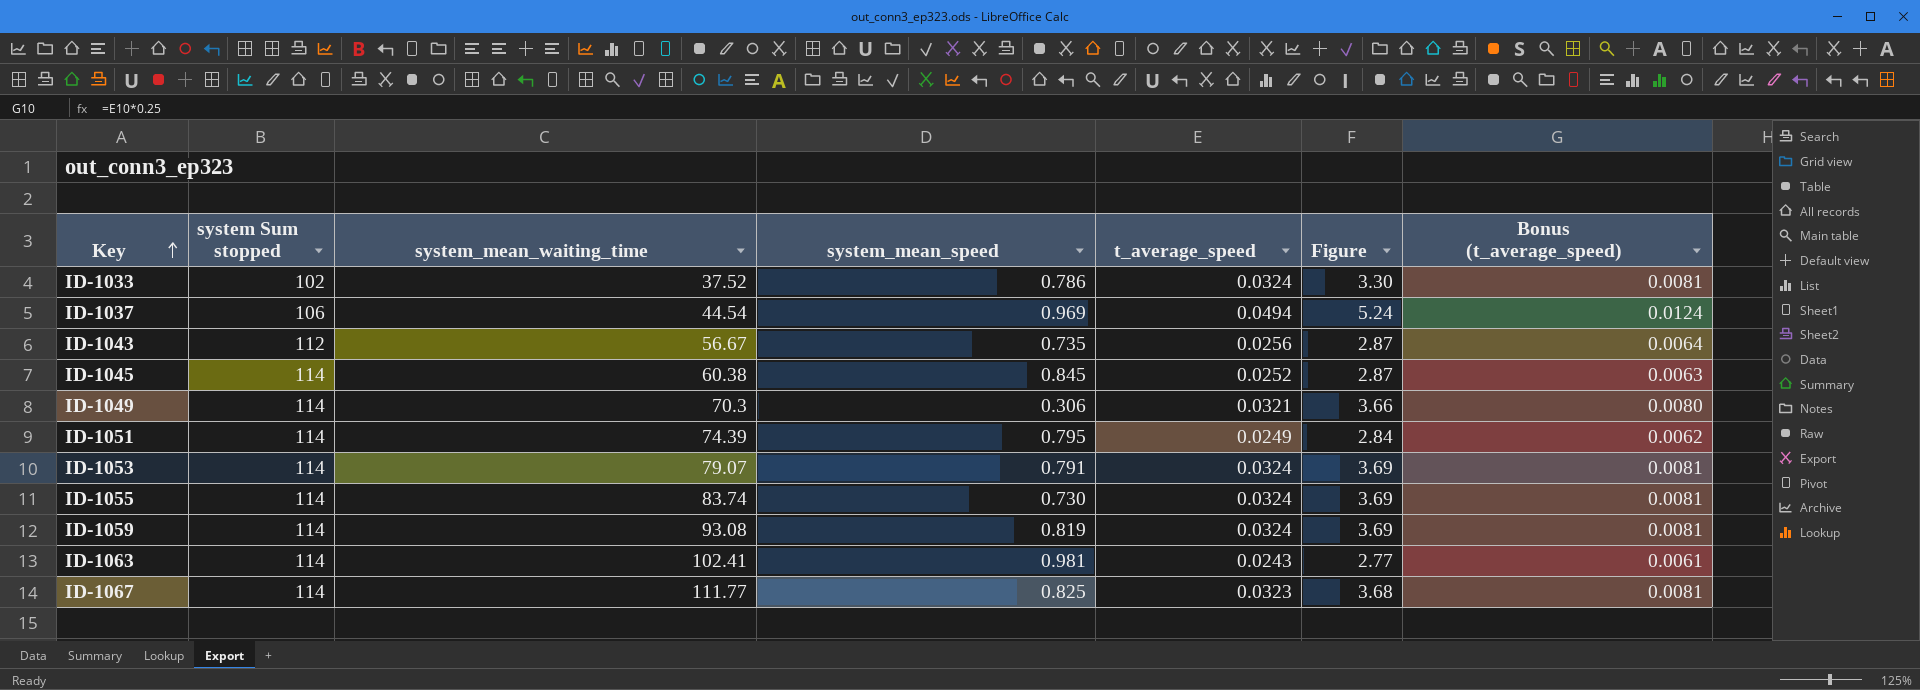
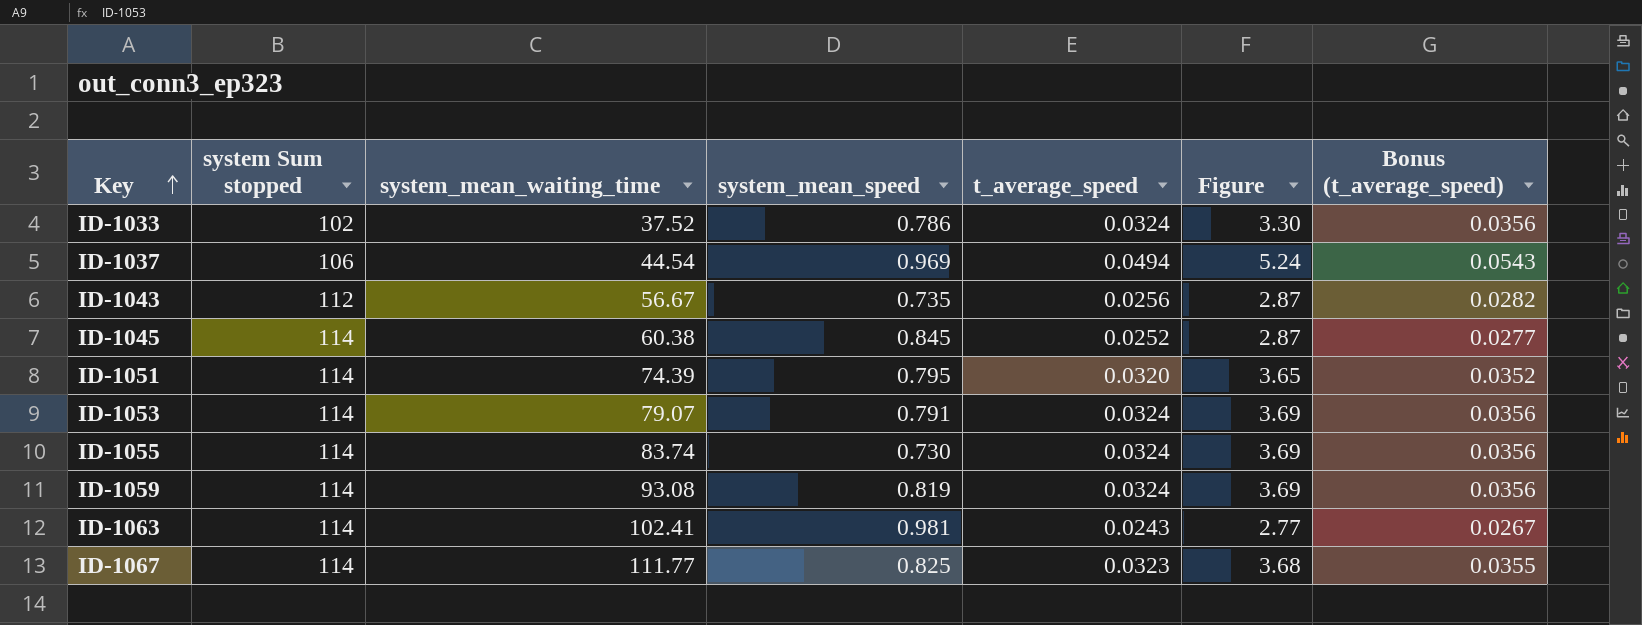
column Bonus (t_average_speed) | formula: [t_average_speed] * 0.25 -> [t_average_speed] * 1.1
row ID-1049: 114 | 70.3 | 0.306 | 0.0321 | 3.66 | 0.0080 -> none
ID-1051 | t_average_speed: 0.0249 -> 0.0320
ID-1051 | Figure: 2.84 -> 3.65

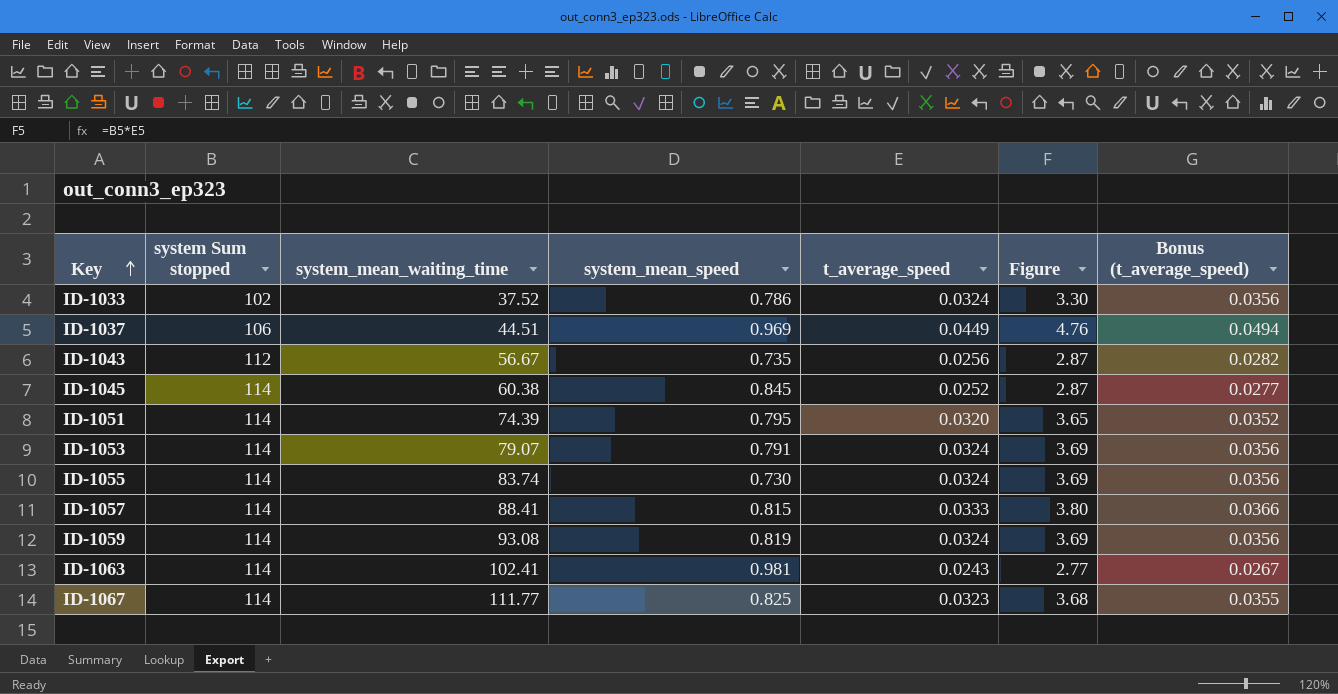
ID-1037 | system_mean_waiting_time: 44.54 -> 44.51
ID-1037 | t_average_speed: 0.0494 -> 0.0449
ID-1037 | Figure: 5.24 -> 4.76
ID-1037 | Bonus (t_average_speed): 0.0543 -> 0.0494
row ID-1057: none -> 114 | 88.41 | 0.815 | 0.0333 | 3.80 | 0.0366

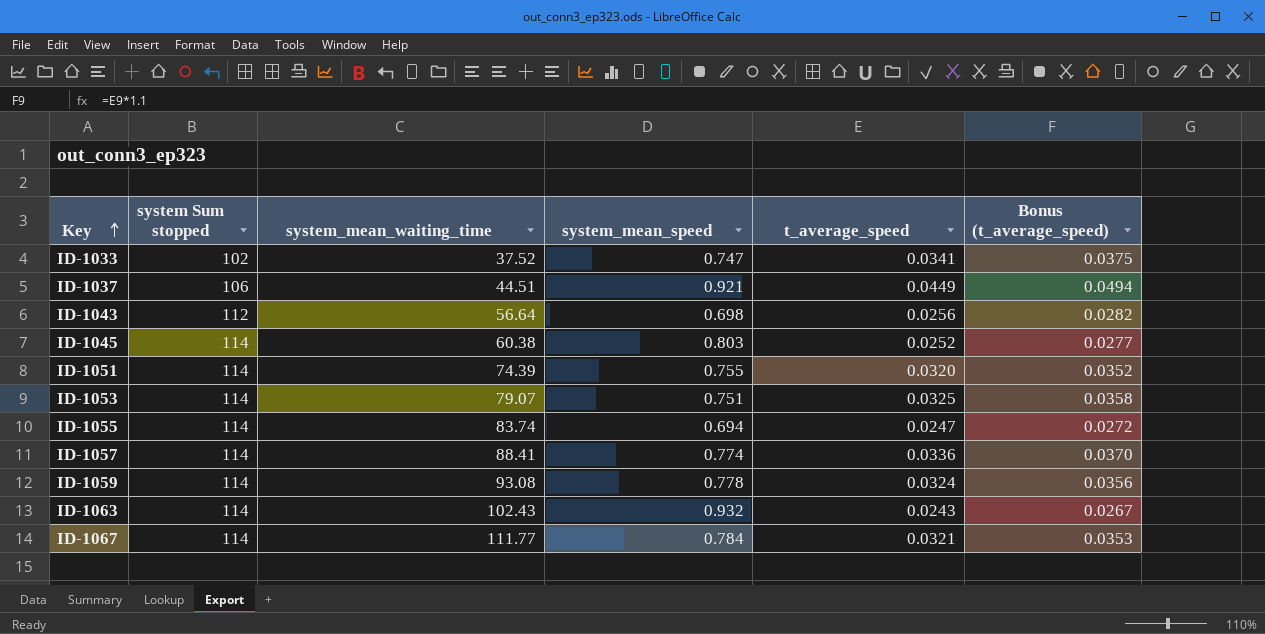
column Figure | formula: [system Sum stopped] * [t_average_speed] -> none
ID-1033 | system_mean_speed: 0.786 -> 0.747
ID-1033 | t_average_speed: 0.0324 -> 0.0341
ID-1033 | Bonus (t_average_speed): 0.0356 -> 0.0375
ID-1037 | system_mean_speed: 0.969 -> 0.921
ID-1043 | system_mean_waiting_time: 56.67 -> 56.64
ID-1043 | system_mean_speed: 0.735 -> 0.698
ID-1045 | system_mean_speed: 0.845 -> 0.803
ID-1051 | system_mean_speed: 0.795 -> 0.755
ID-1053 | system_mean_speed: 0.791 -> 0.751
ID-1053 | t_average_speed: 0.0324 -> 0.0325
ID-1053 | Bonus (t_average_speed): 0.0356 -> 0.0358
ID-1055 | system_mean_speed: 0.730 -> 0.694
ID-1055 | t_average_speed: 0.0324 -> 0.0247
ID-1055 | Bonus (t_average_speed): 0.0356 -> 0.0272
ID-1057 | system_mean_speed: 0.815 -> 0.774
ID-1057 | t_average_speed: 0.0333 -> 0.0336
ID-1057 | Bonus (t_average_speed): 0.0366 -> 0.0370
ID-1059 | system_mean_speed: 0.819 -> 0.778
ID-1063 | system_mean_waiting_time: 102.41 -> 102.43
ID-1063 | system_mean_speed: 0.981 -> 0.932
ID-1067 | system_mean_speed: 0.825 -> 0.784
ID-1067 | t_average_speed: 0.0323 -> 0.0321
ID-1067 | Bonus (t_average_speed): 0.0355 -> 0.0353

